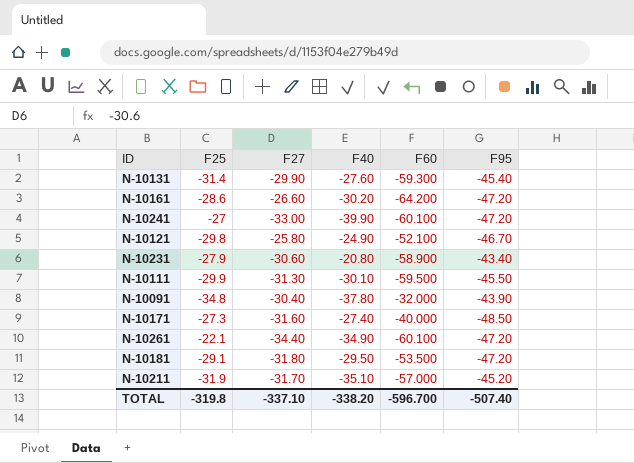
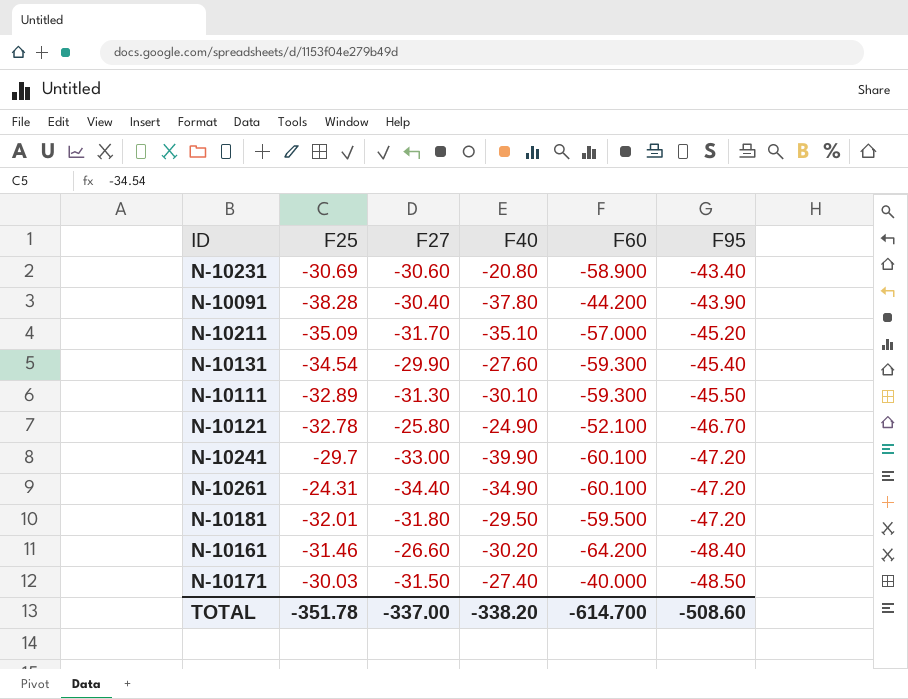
row order: none -> F95 descending
N-10231 | F25: -27.9 -> -30.69
N-10091 | F25: -34.8 -> -38.28
N-10091 | F60: -32.000 -> -44.200
N-10211 | F25: -31.9 -> -35.09
N-10131 | F25: -31.4 -> -34.54
N-10111 | F25: -29.9 -> -32.89
N-10111 | F60: -59.500 -> -59.300
N-10121 | F25: -29.8 -> -32.78
N-10241 | F25: -27 -> -29.7
N-10261 | F25: -22.1 -> -24.31
N-10181 | F25: -29.1 -> -32.01
N-10181 | F60: -53.500 -> -59.500
N-10161 | F25: -28.6 -> -31.46
N-10161 | F95: -47.20 -> -48.40
N-10171 | F25: -27.3 -> -30.03
N-10171 | F27: -31.60 -> -31.50
TOTAL | F25: -319.8 -> -351.78
TOTAL | F27: -337.10 -> -337.00
TOTAL | F60: -596.700 -> -614.700
TOTAL | F95: -507.40 -> -508.60

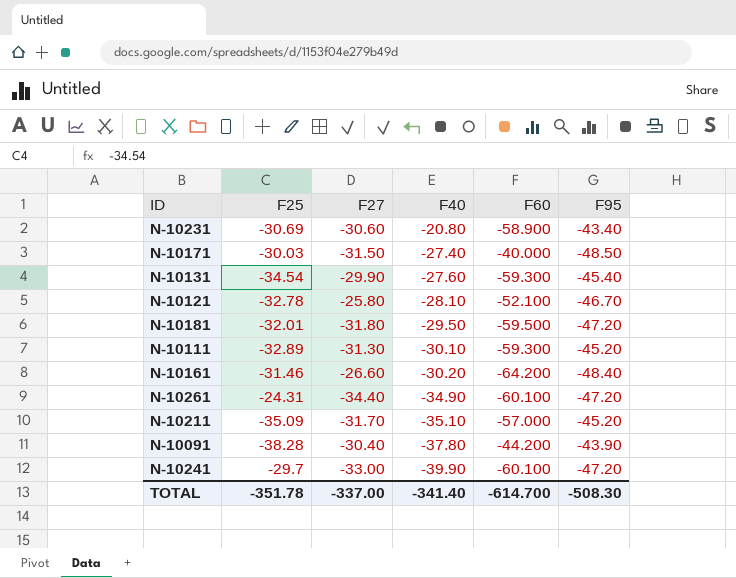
row order: F95 descending -> F40 descending
N-10121 | F40: -24.90 -> -28.10
N-10111 | F95: -45.50 -> -45.20
TOTAL | F40: -338.20 -> -341.40
TOTAL | F95: -508.60 -> -508.30

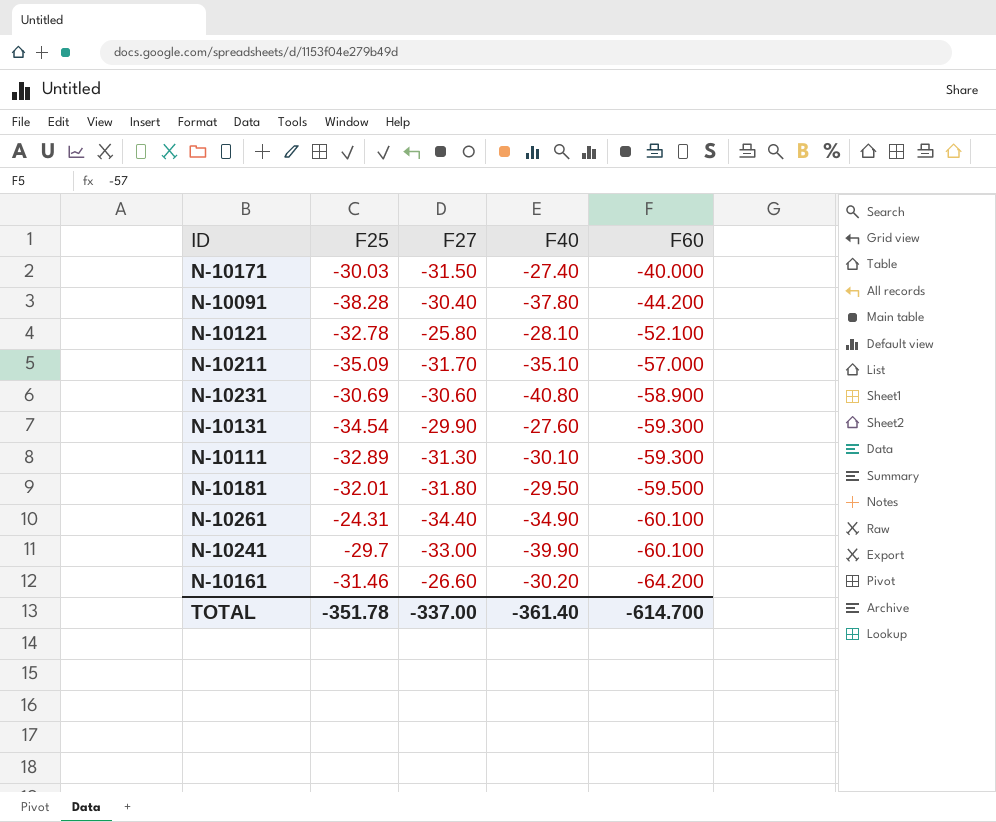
row order: F40 descending -> F60 descending
column F95 | position: 6 -> none
N-10231 | F40: -20.80 -> -40.80
TOTAL | F40: -341.40 -> -361.40

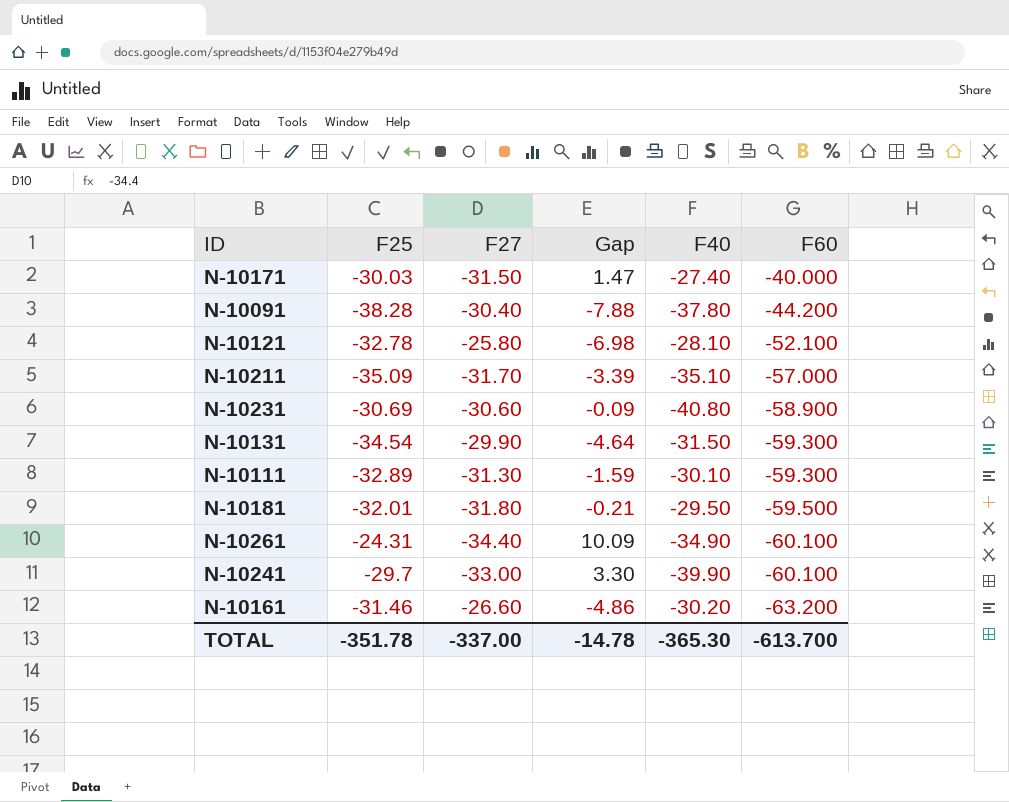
column Gap | formula: none -> [F25] - [F27]
N-10131 | F40: -27.60 -> -31.50
N-10161 | F60: -64.200 -> -63.200
TOTAL | F40: -361.40 -> -365.30
TOTAL | F60: -614.700 -> -613.700

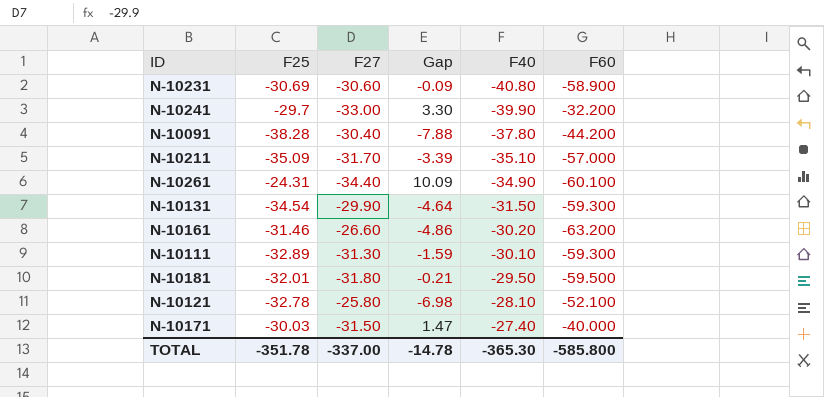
row order: F60 descending -> F40 ascending
N-10241 | F60: -60.100 -> -32.200
TOTAL | F60: -613.700 -> -585.800

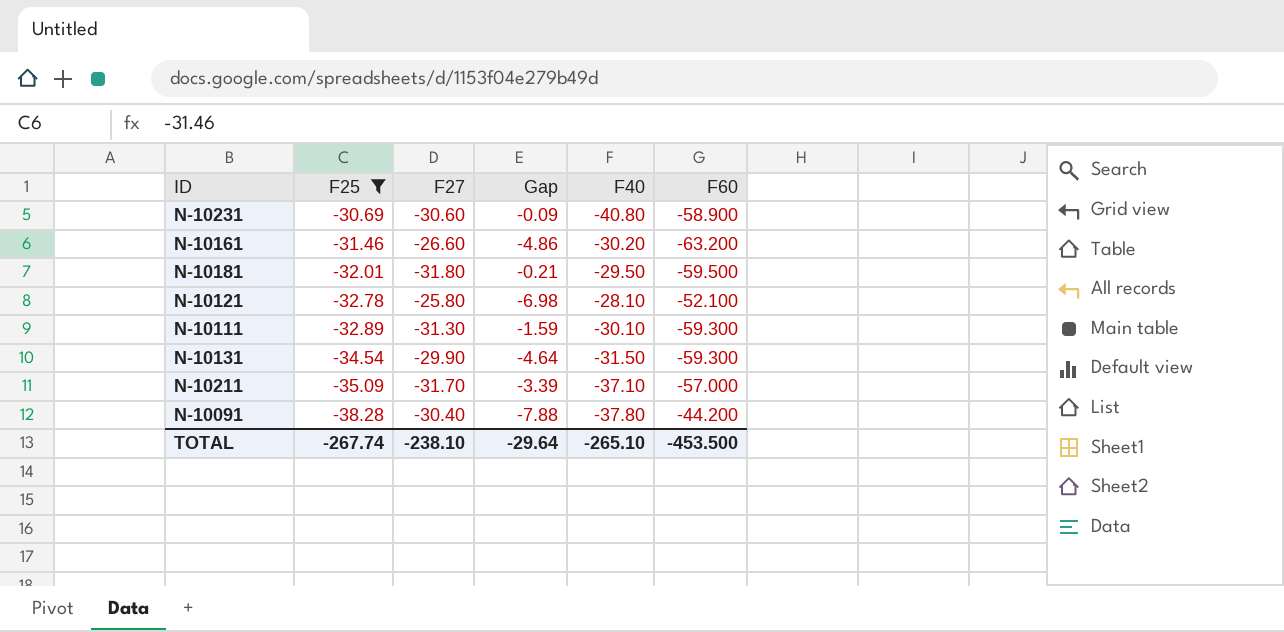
filter: none -> F25 <= -30.69
row order: F40 ascending -> F25 descending
N-10211 | F40: -35.10 -> -37.10
TOTAL | F25: -351.78 -> -267.74
TOTAL | F27: -337.00 -> -238.10
TOTAL | Gap: -14.78 -> -29.64
TOTAL | F40: -365.30 -> -265.10
TOTAL | F60: -585.800 -> -453.500

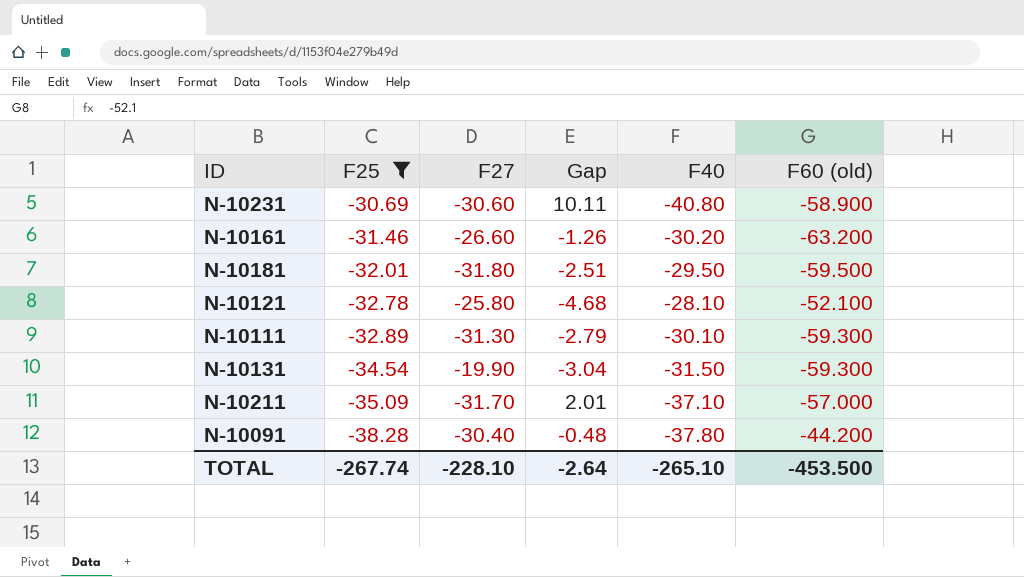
column Gap | formula: [F25] - [F27] -> [F25] - [F40]
column name: F60 -> F60 (old)
N-10131 | F27: -29.90 -> -19.90
TOTAL | F27: -238.10 -> -228.10
TOTAL | Gap: -29.64 -> -2.64

